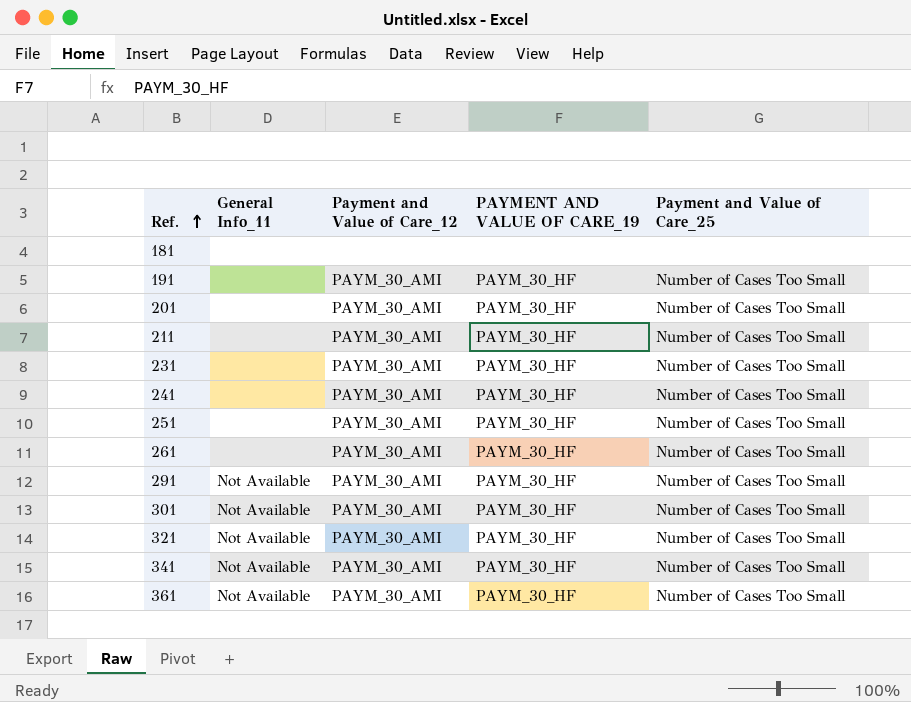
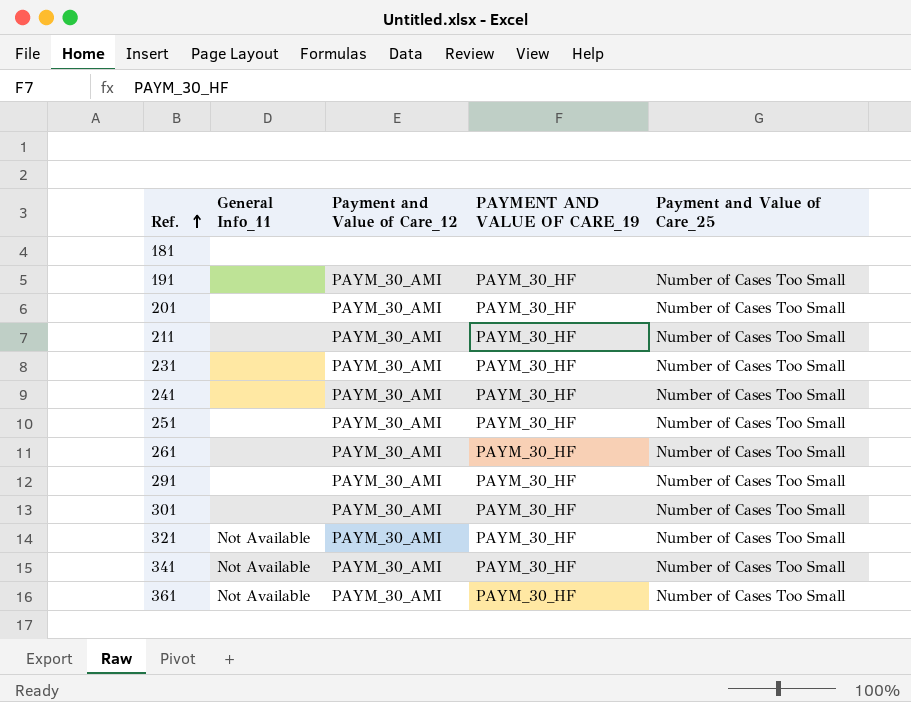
291 | General Info_11: Not Available -> none
301 | General Info_11: Not Available -> none

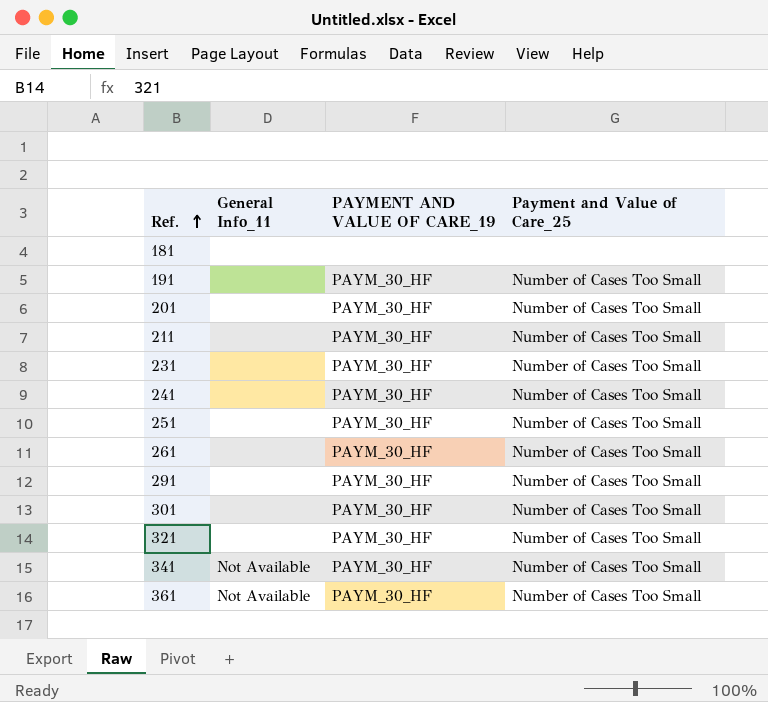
column Payment and Value of Care_12 | position: 3 -> none
321 | General Info_11: Not Available -> none

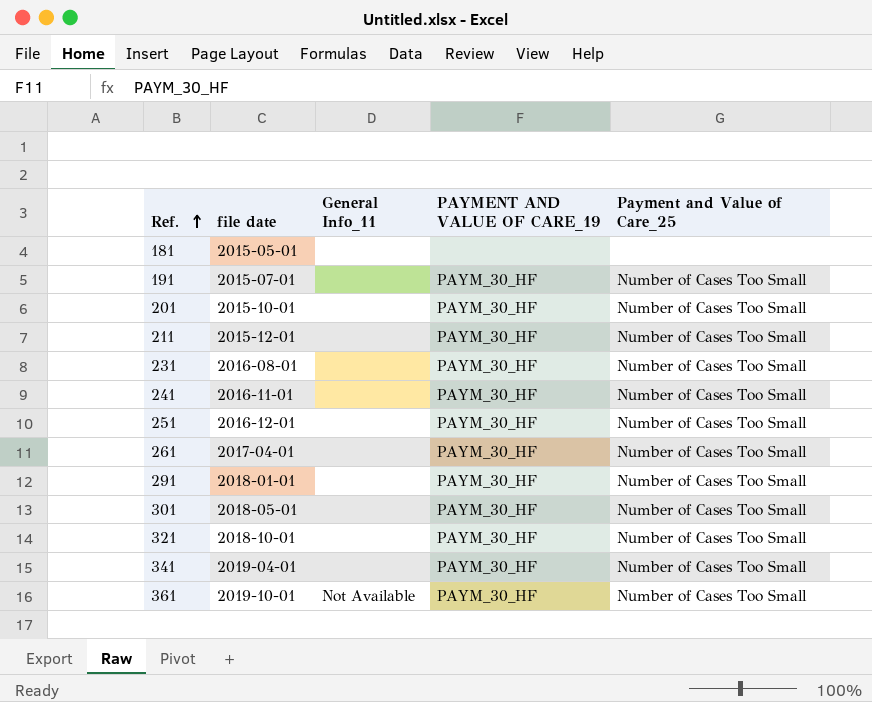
column file date | position: none -> 2
341 | General Info_11: Not Available -> none

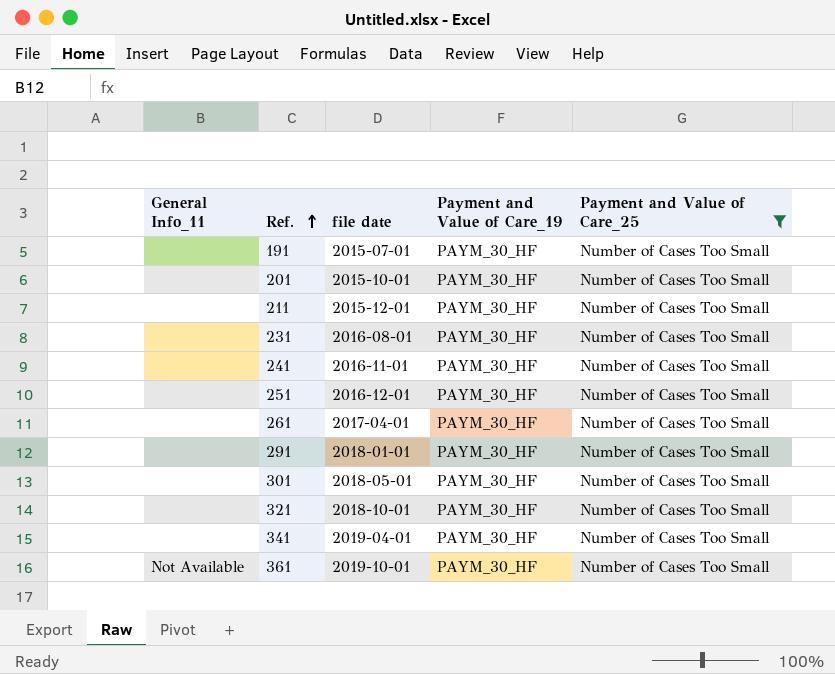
filter: none -> Payment and Value of Care_25 = Number of Cases Too Small
column General Info_11 | position: 3 -> 1
column name: PAYMENT AND VALUE OF CARE_19 -> Payment and Value of Care_19

